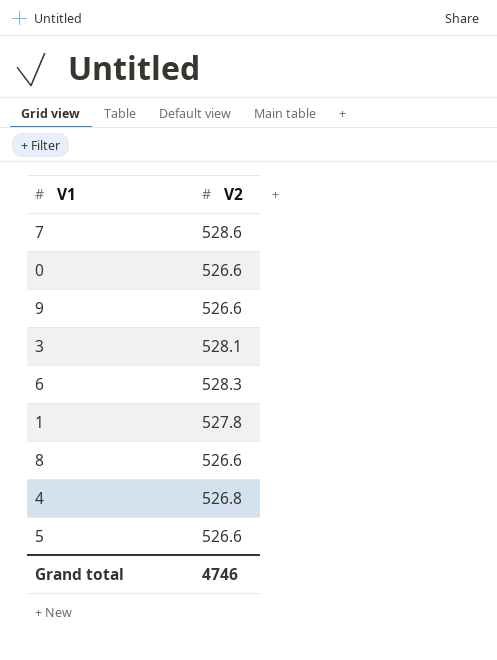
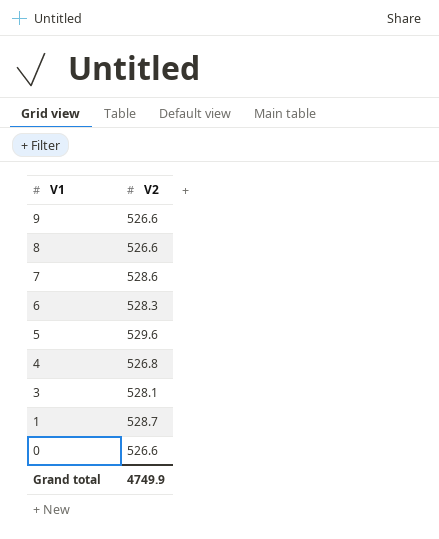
row order: none -> V1 descending
5 | V2: 526.6 -> 529.6
1 | V2: 527.8 -> 528.7
Grand total | V2: 4746 -> 4749.9

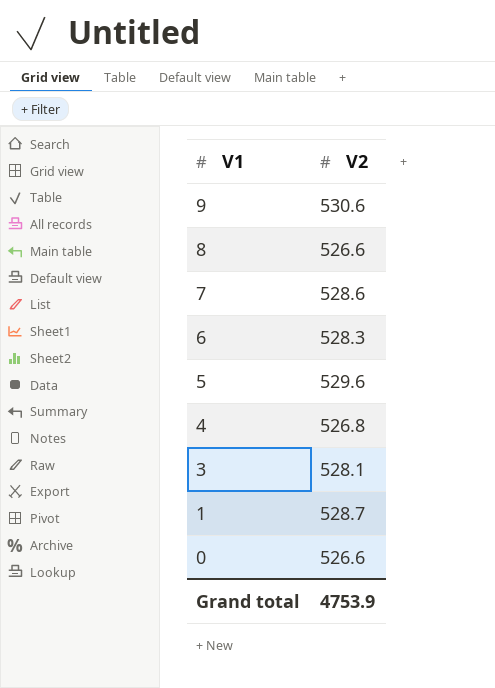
9 | V2: 526.6 -> 530.6
Grand total | V2: 4749.9 -> 4753.9

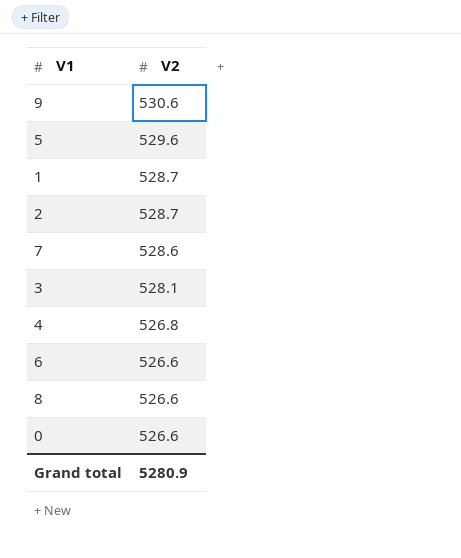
row order: V1 descending -> V2 descending
row 2: none -> 528.7
6 | V2: 528.3 -> 526.6
Grand total | V2: 4753.9 -> 5280.9

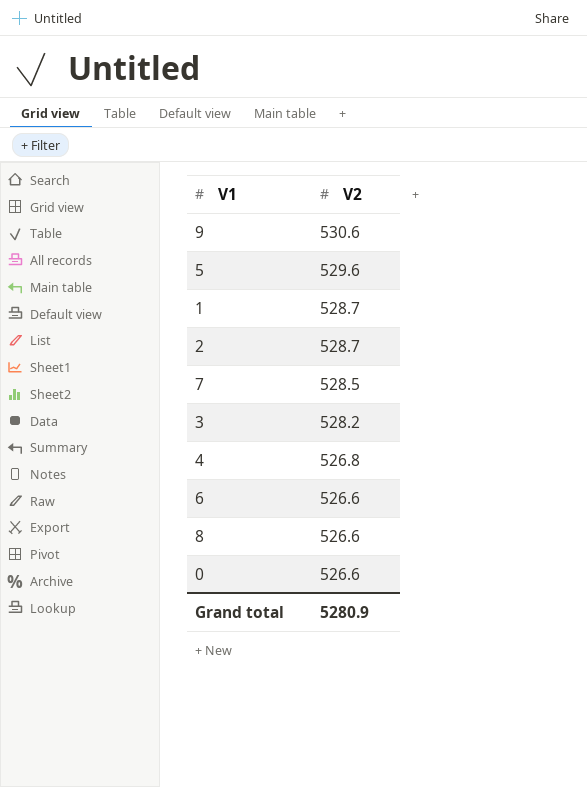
7 | V2: 528.6 -> 528.5
3 | V2: 528.1 -> 528.2

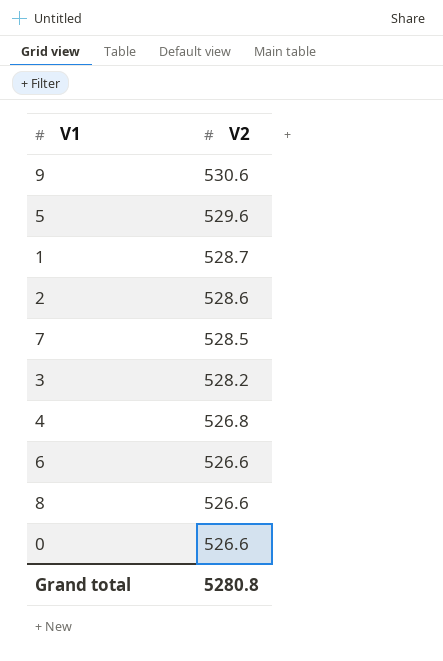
2 | V2: 528.7 -> 528.6
Grand total | V2: 5280.9 -> 5280.8

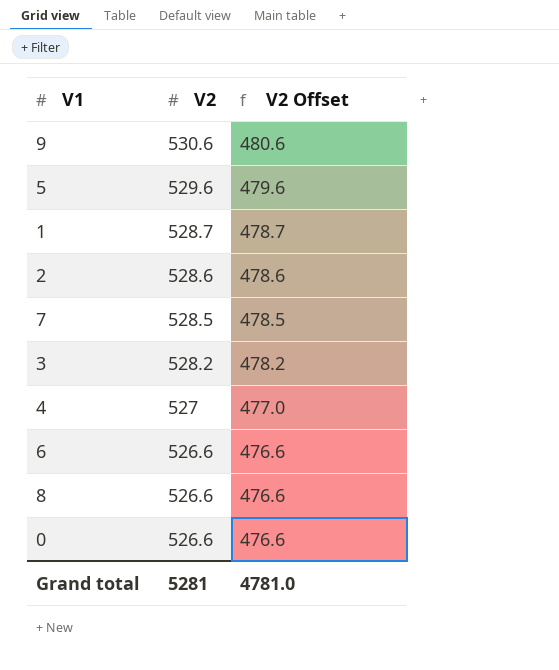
column V2 Offset | formula: none -> [V2] - 50
4 | V2: 526.8 -> 527
Grand total | V2: 5280.8 -> 5281

